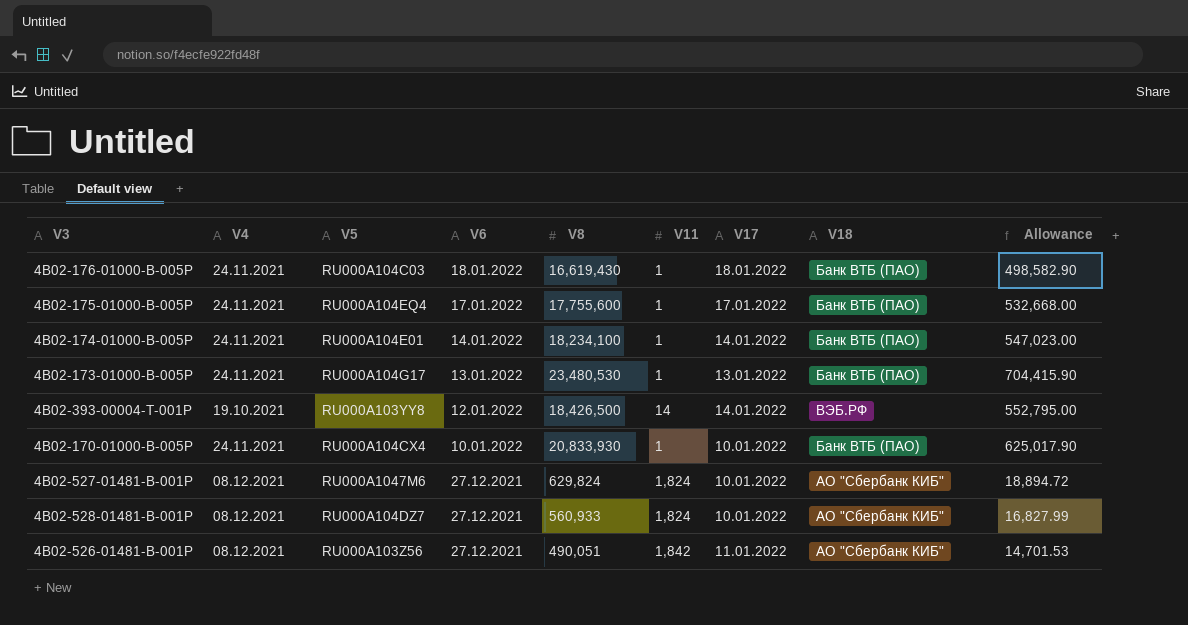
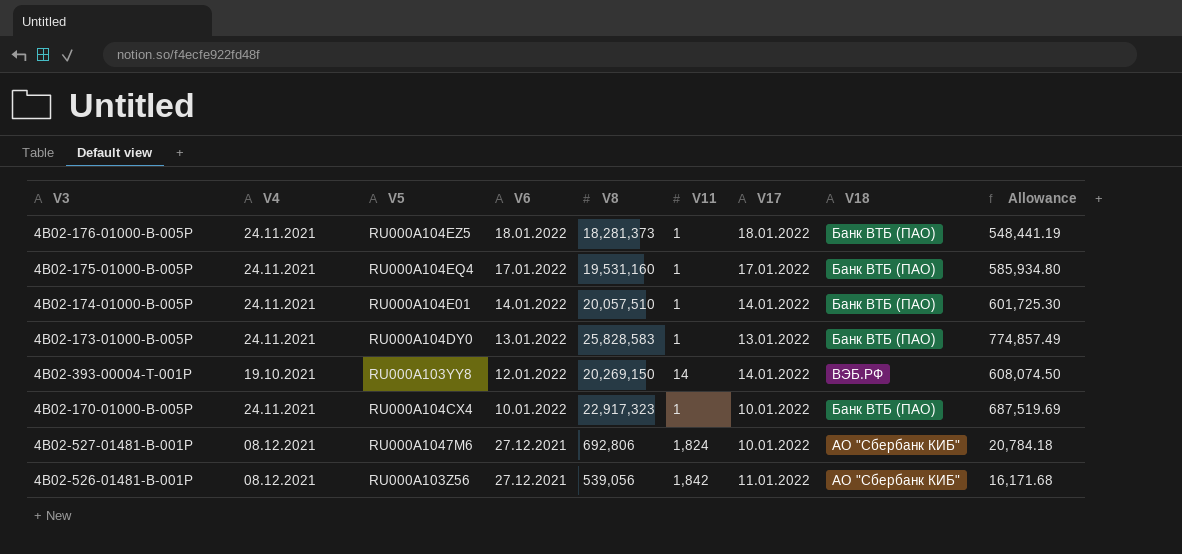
row 4B02-528-01481-B-001P: 08.12.2021 | RU000A104DZ7 | 27.12.2021 | 560,933 | 1,824 | 10.01.2022 | АО "Сбербанк КИБ" | 16,827.99 -> none
4B02-176-01000-B-005P | V5: RU000A104C03 -> RU000A104EZ5
4B02-176-01000-B-005P | V8: 16,619,430 -> 18,281,373
4B02-176-01000-B-005P | Allowance: 498,582.90 -> 548,441.19
4B02-175-01000-B-005P | V8: 17,755,600 -> 19,531,160
4B02-175-01000-B-005P | Allowance: 532,668.00 -> 585,934.80
4B02-174-01000-B-005P | V8: 18,234,100 -> 20,057,510
4B02-174-01000-B-005P | Allowance: 547,023.00 -> 601,725.30
4B02-173-01000-B-005P | V5: RU000A104G17 -> RU000A104DY0
4B02-173-01000-B-005P | V8: 23,480,530 -> 25,828,583
4B02-173-01000-B-005P | Allowance: 704,415.90 -> 774,857.49
4B02-393-00004-T-001P | V8: 18,426,500 -> 20,269,150
4B02-393-00004-T-001P | Allowance: 552,795.00 -> 608,074.50
4B02-170-01000-B-005P | V8: 20,833,930 -> 22,917,323
4B02-170-01000-B-005P | Allowance: 625,017.90 -> 687,519.69
4B02-527-01481-B-001P | V8: 629,824 -> 692,806
4B02-527-01481-B-001P | Allowance: 18,894.72 -> 20,784.18
4B02-526-01481-B-001P | V8: 490,051 -> 539,056
4B02-526-01481-B-001P | Allowance: 14,701.53 -> 16,171.68

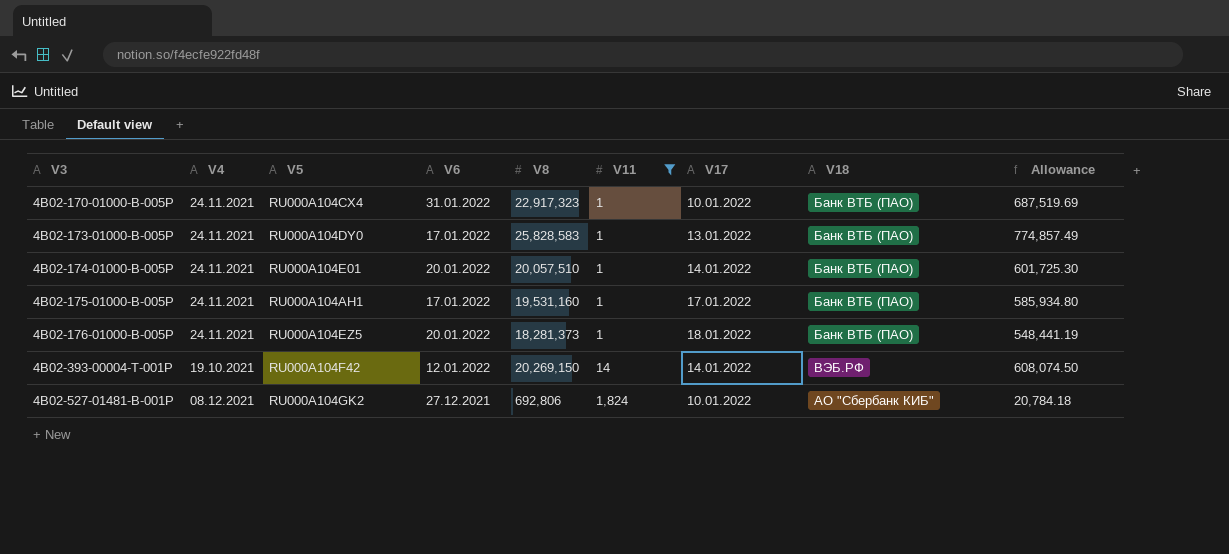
filter: none -> V11 != 1,842
row order: V6 descending -> V3 ascending
4B02-170-01000-B-005P | V6: 10.01.2022 -> 31.01.2022
4B02-173-01000-B-005P | V6: 13.01.2022 -> 17.01.2022
4B02-174-01000-B-005P | V6: 14.01.2022 -> 20.01.2022
4B02-175-01000-B-005P | V5: RU000A104EQ4 -> RU000A104AH1
4B02-176-01000-B-005P | V6: 18.01.2022 -> 20.01.2022
4B02-393-00004-T-001P | V5: RU000A103YY8 -> RU000A104F42
4B02-527-01481-B-001P | V5: RU000A1047M6 -> RU000A104GK2

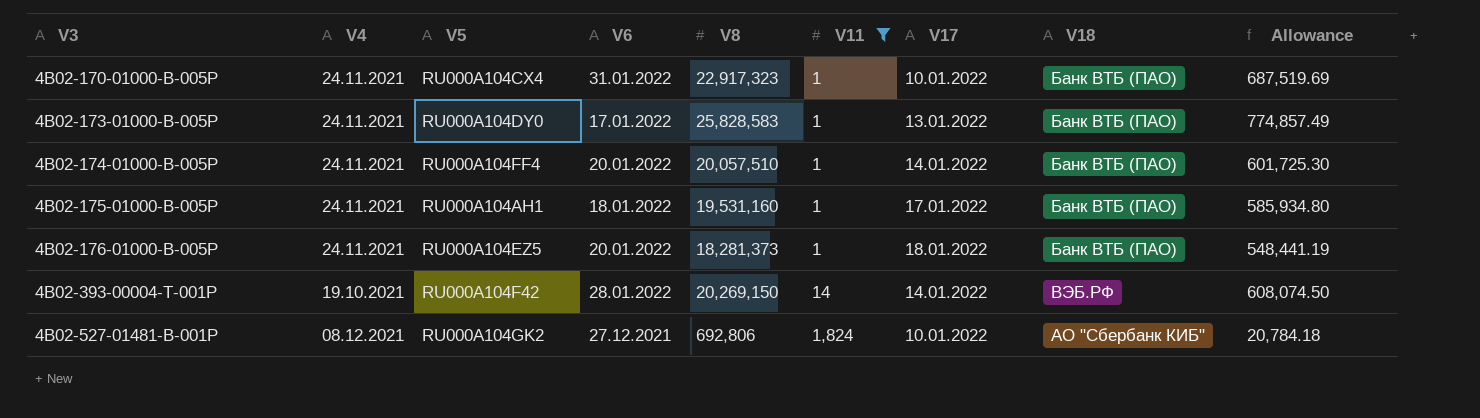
4B02-174-01000-B-005P | V5: RU000A104E01 -> RU000A104FF4
4B02-175-01000-B-005P | V6: 17.01.2022 -> 18.01.2022
4B02-393-00004-T-001P | V6: 12.01.2022 -> 28.01.2022

